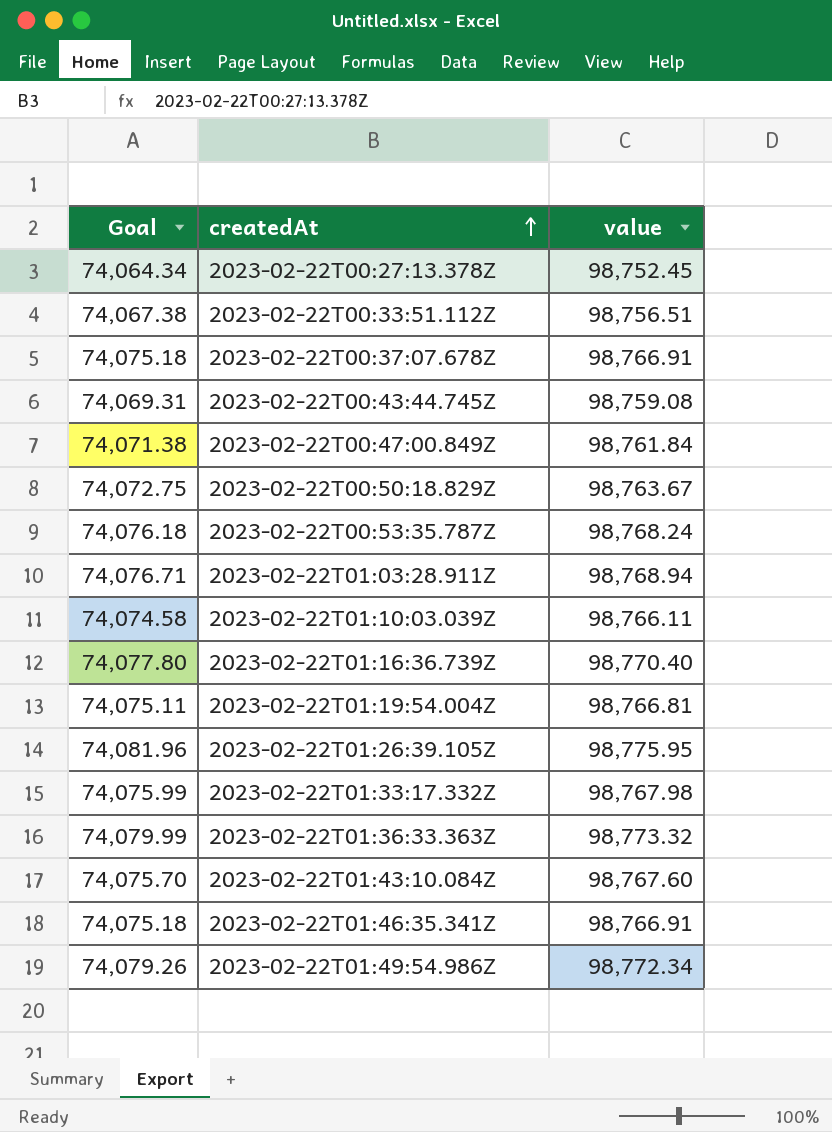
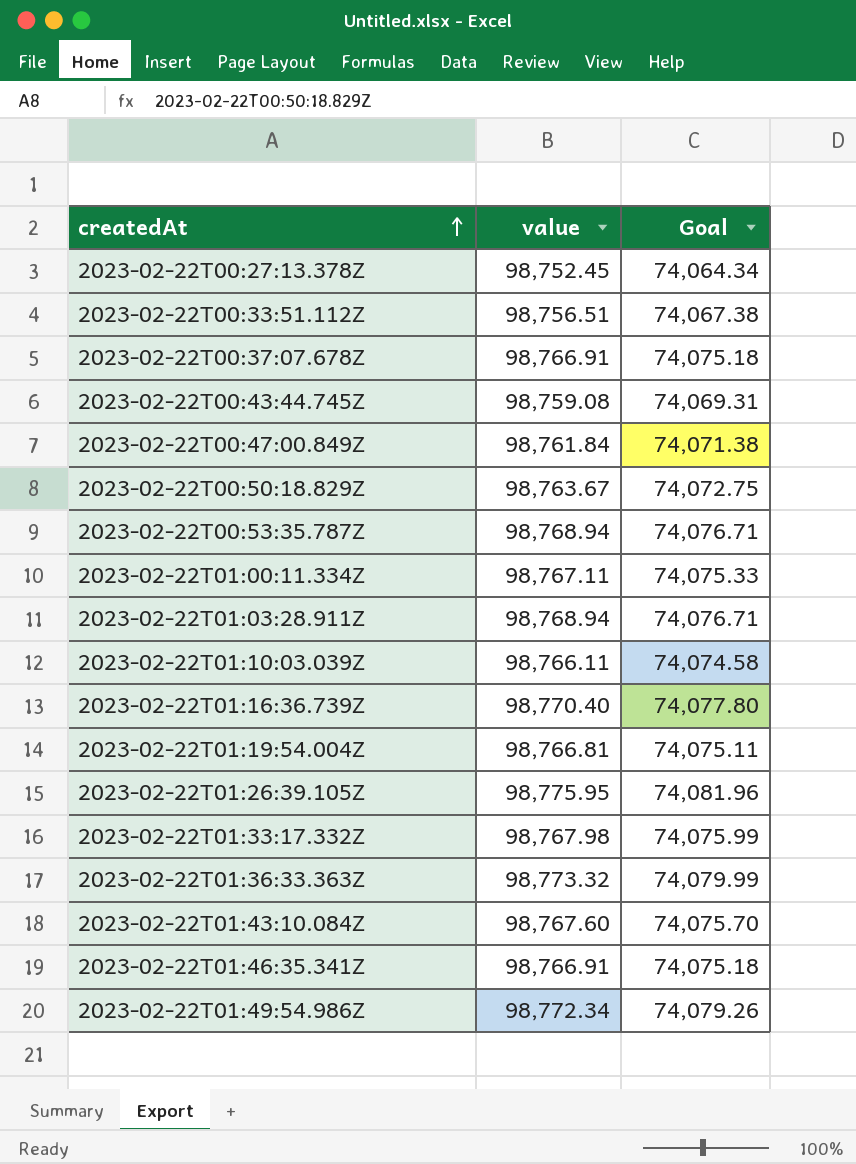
column Goal | position: 1 -> 3
2023-02-22T00:53:35.787Z | value: 98,768.24 -> 98,768.94
2023-02-22T00:53:35.787Z | Goal: 74,076.18 -> 74,076.71
row 2023-02-22T01:00:11.334Z: none -> 98,767.11 | 74,075.33

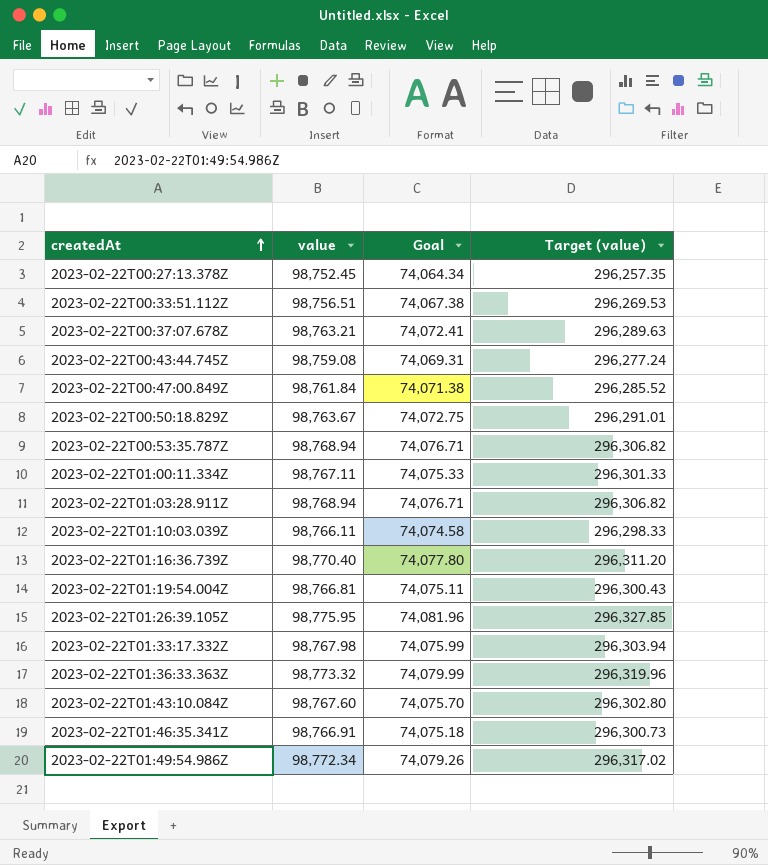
column Target (value) | formula: none -> [value] * 3
2023-02-22T00:37:07.678Z | value: 98,766.91 -> 98,763.21
2023-02-22T00:37:07.678Z | Goal: 74,075.18 -> 74,072.41

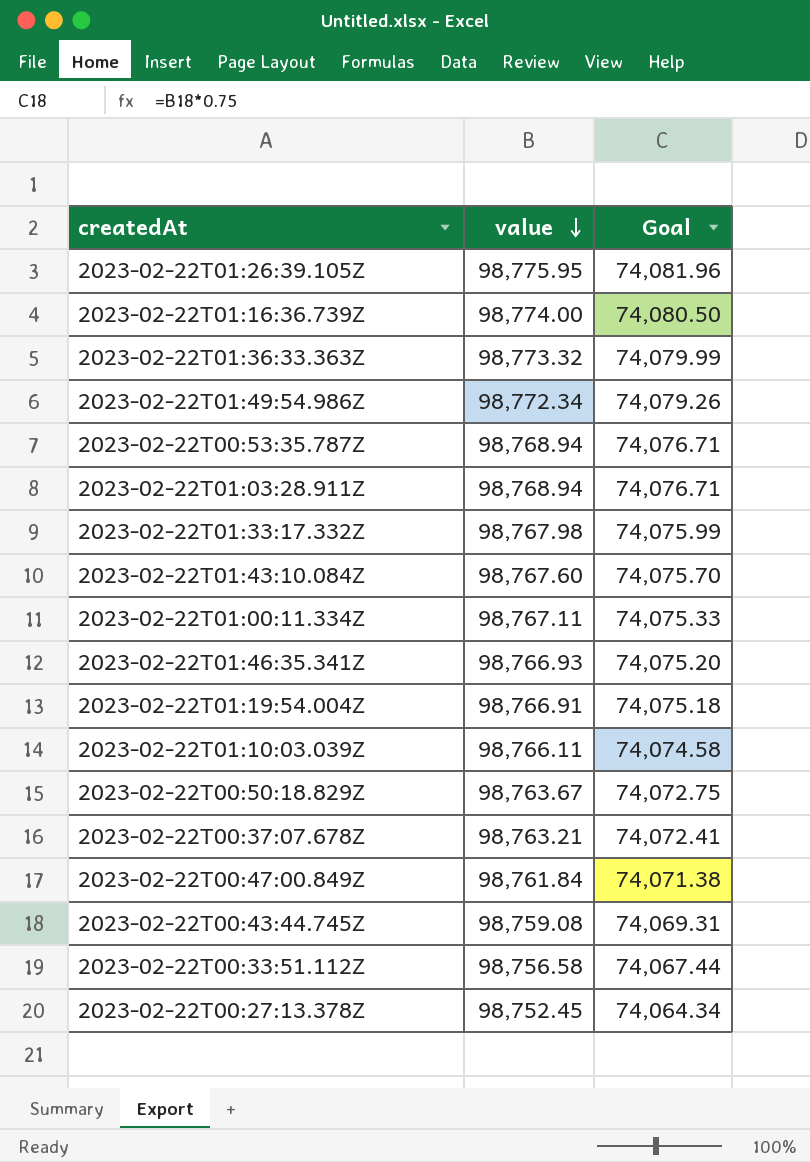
row order: createdAt ascending -> value descending
column Target (value) | formula: [value] * 3 -> none
2023-02-22T01:16:36.739Z | value: 98,770.40 -> 98,774.00
2023-02-22T01:16:36.739Z | Goal: 74,077.80 -> 74,080.50
2023-02-22T01:46:35.341Z | value: 98,766.91 -> 98,766.93
2023-02-22T01:46:35.341Z | Goal: 74,075.18 -> 74,075.20
2023-02-22T01:19:54.004Z | value: 98,766.81 -> 98,766.91
2023-02-22T01:19:54.004Z | Goal: 74,075.11 -> 74,075.18
2023-02-22T00:33:51.112Z | value: 98,756.51 -> 98,756.58
2023-02-22T00:33:51.112Z | Goal: 74,067.38 -> 74,067.44

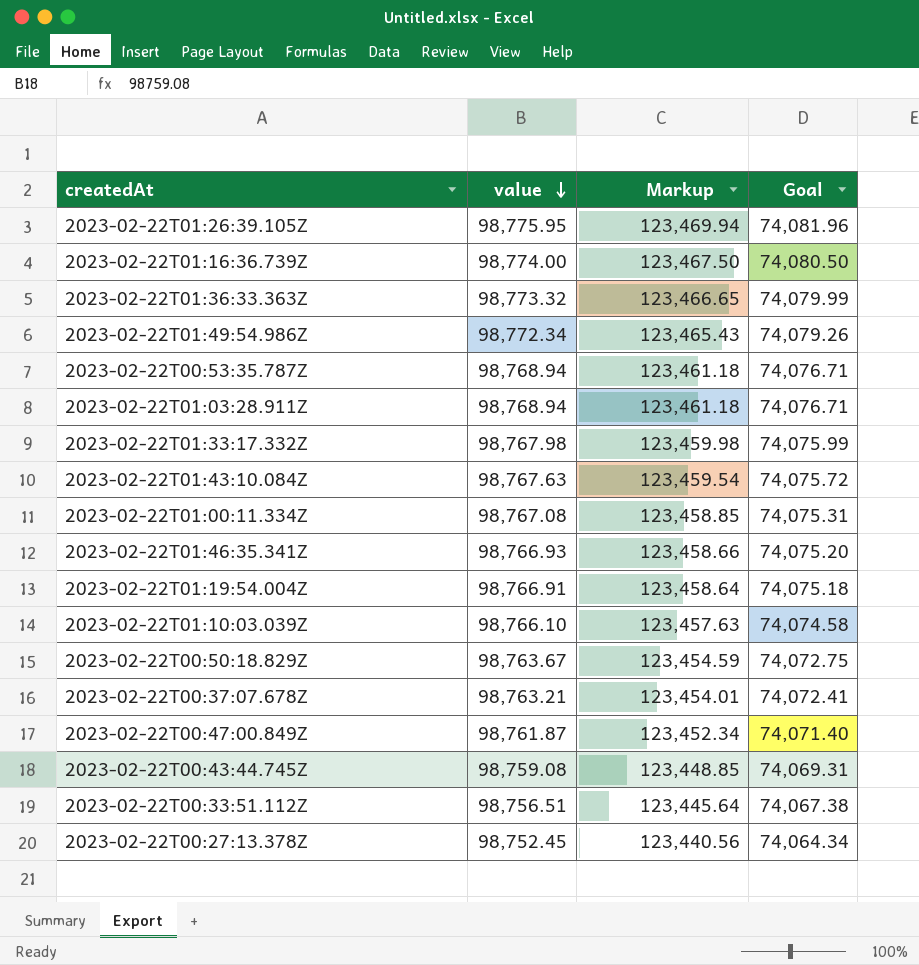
column Markup | formula: none -> [value] * 1.25
2023-02-22T01:43:10.084Z | value: 98,767.60 -> 98,767.63
2023-02-22T01:43:10.084Z | Goal: 74,075.70 -> 74,075.72
2023-02-22T01:00:11.334Z | value: 98,767.11 -> 98,767.08
2023-02-22T01:00:11.334Z | Goal: 74,075.33 -> 74,075.31
2023-02-22T01:10:03.039Z | value: 98,766.11 -> 98,766.10
2023-02-22T00:47:00.849Z | value: 98,761.84 -> 98,761.87
2023-02-22T00:47:00.849Z | Goal: 74,071.38 -> 74,071.40
2023-02-22T00:33:51.112Z | value: 98,756.58 -> 98,756.51
2023-02-22T00:33:51.112Z | Goal: 74,067.44 -> 74,067.38

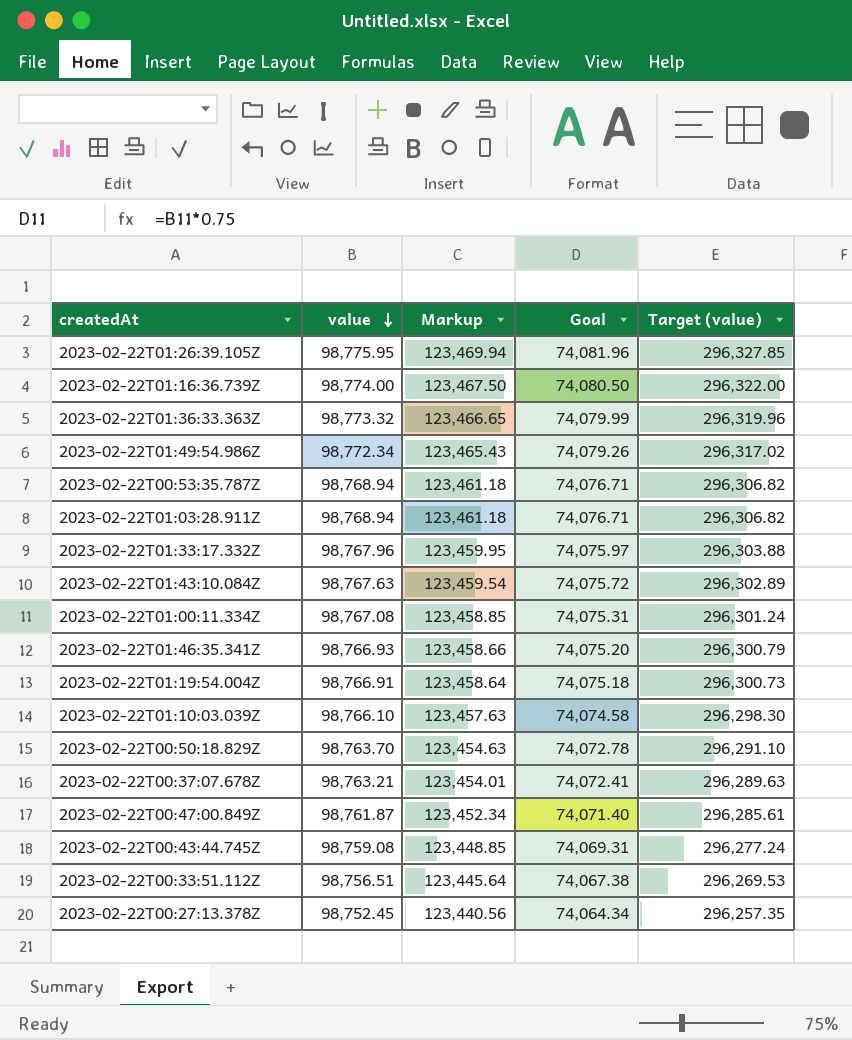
column Target (value) | formula: none -> [value] * 3
2023-02-22T01:33:17.332Z | value: 98,767.98 -> 98,767.96
2023-02-22T01:33:17.332Z | Markup: 123,459.98 -> 123,459.95
2023-02-22T01:33:17.332Z | Goal: 74,075.99 -> 74,075.97
2023-02-22T00:50:18.829Z | value: 98,763.67 -> 98,763.70
2023-02-22T00:50:18.829Z | Markup: 123,454.59 -> 123,454.63
2023-02-22T00:50:18.829Z | Goal: 74,072.75 -> 74,072.78

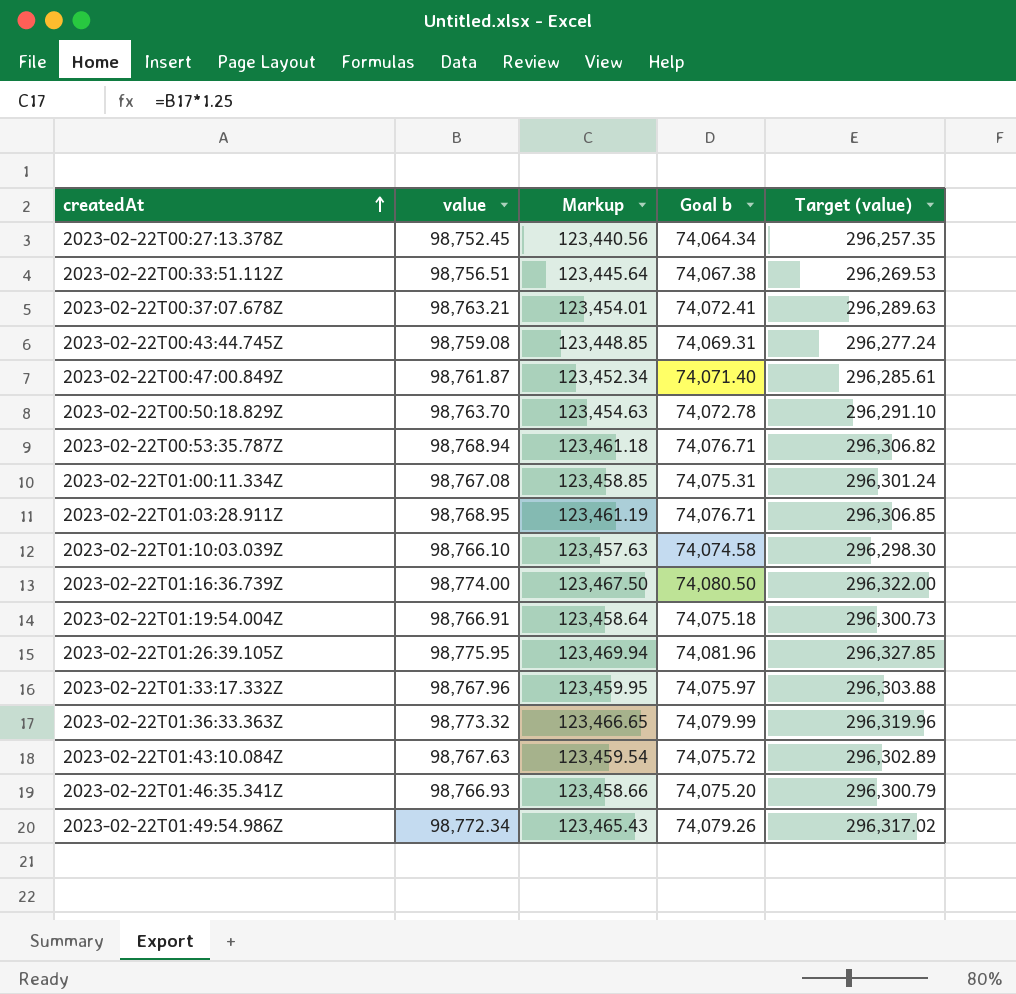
row order: value descending -> createdAt ascending
column name: Goal -> Goal b
2023-02-22T01:03:28.911Z | value: 98,768.94 -> 98,768.95
2023-02-22T01:03:28.911Z | Markup: 123,461.18 -> 123,461.19
2023-02-22T01:03:28.911Z | Target (value): 296,306.82 -> 296,306.85

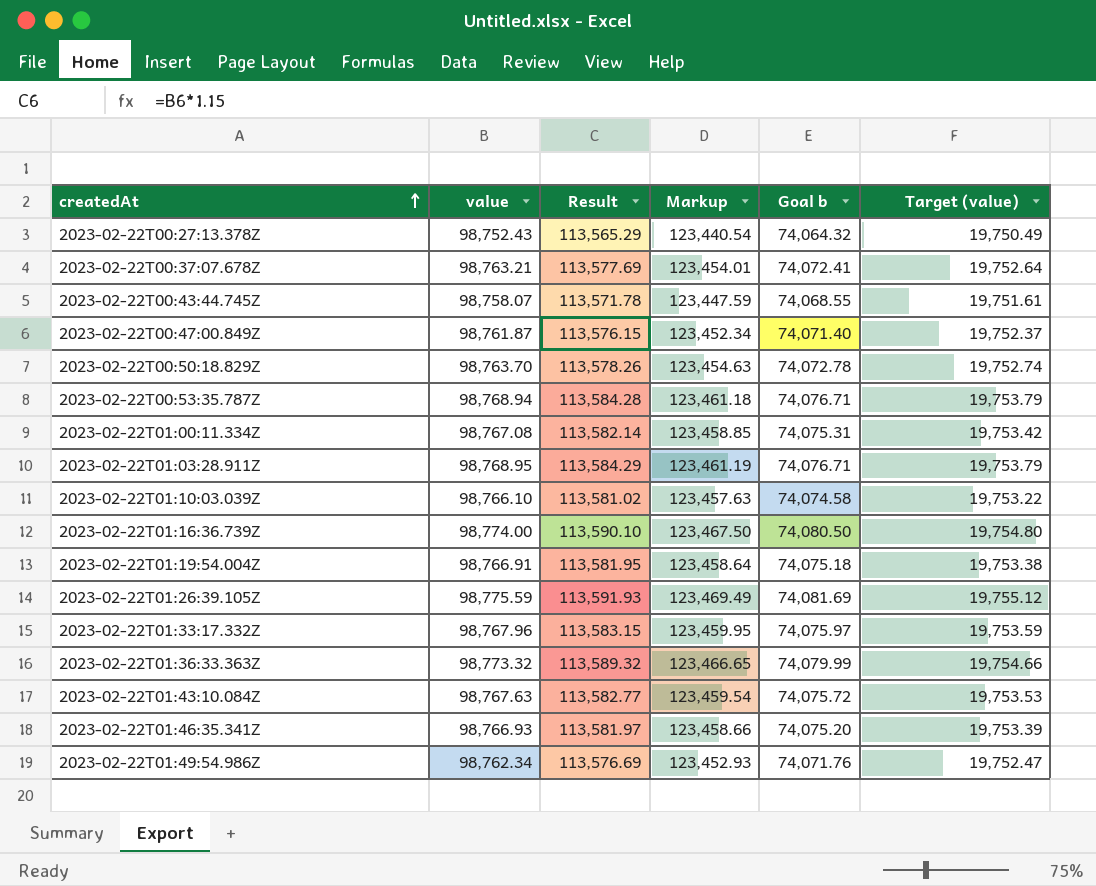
column Result | formula: none -> [value] * 1.15
column Target (value) | formula: [value] * 3 -> [value] * 0.2
row 2023-02-22T00:33:51.112Z: 98,756.51 | 123,445.64 | 74,067.38 | 296,269.53 -> none
2023-02-22T00:27:13.378Z | value: 98,752.45 -> 98,752.43
2023-02-22T00:27:13.378Z | Markup: 123,440.56 -> 123,440.54
2023-02-22T00:27:13.378Z | Goal b: 74,064.34 -> 74,064.32
2023-02-22T00:43:44.745Z | value: 98,759.08 -> 98,758.07
2023-02-22T00:43:44.745Z | Markup: 123,448.85 -> 123,447.59
2023-02-22T00:43:44.745Z | Goal b: 74,069.31 -> 74,068.55
2023-02-22T01:26:39.105Z | value: 98,775.95 -> 98,775.59
2023-02-22T01:26:39.105Z | Markup: 123,469.94 -> 123,469.49
2023-02-22T01:26:39.105Z | Goal b: 74,081.96 -> 74,081.69
2023-02-22T01:49:54.986Z | value: 98,772.34 -> 98,762.34
2023-02-22T01:49:54.986Z | Markup: 123,465.43 -> 123,452.93
2023-02-22T01:49:54.986Z | Goal b: 74,079.26 -> 74,071.76

